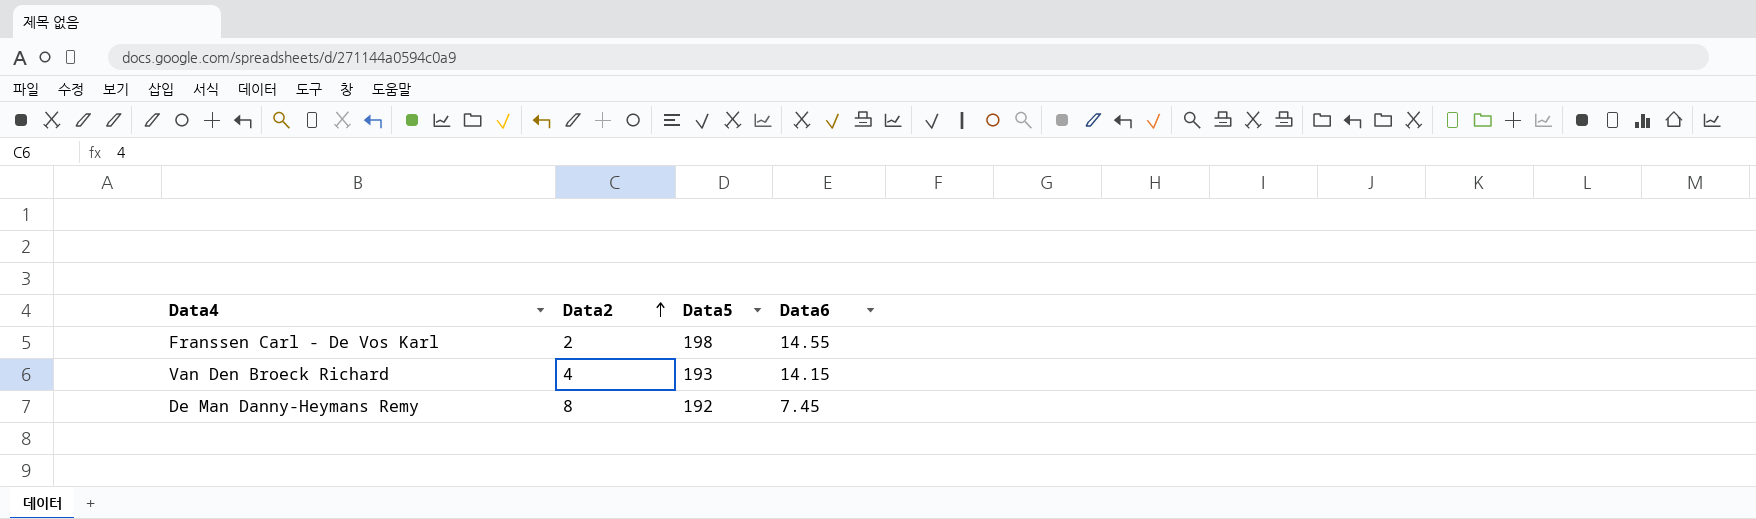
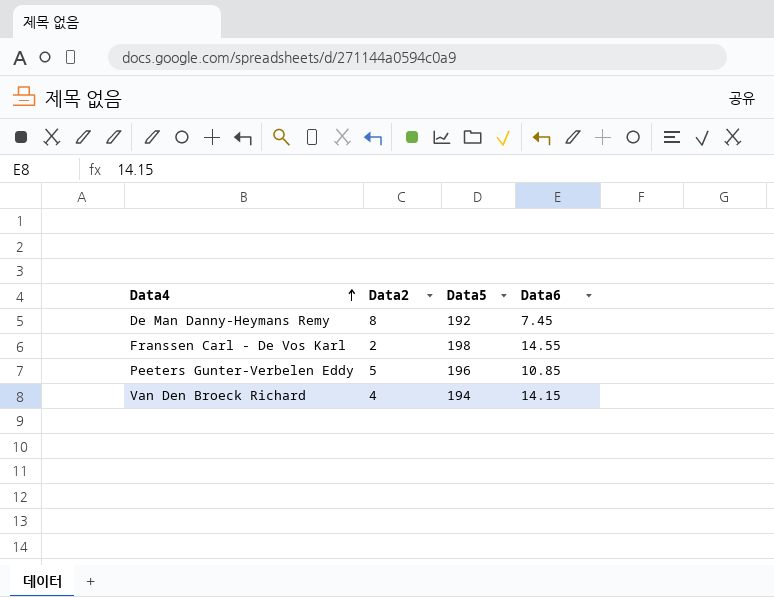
row order: Data2 ascending -> Data4 ascending
row Peeters Gunter-Verbelen Eddy: none -> 5 | 196 | 10.85
Van Den Broeck Richard | Data5: 193 -> 194

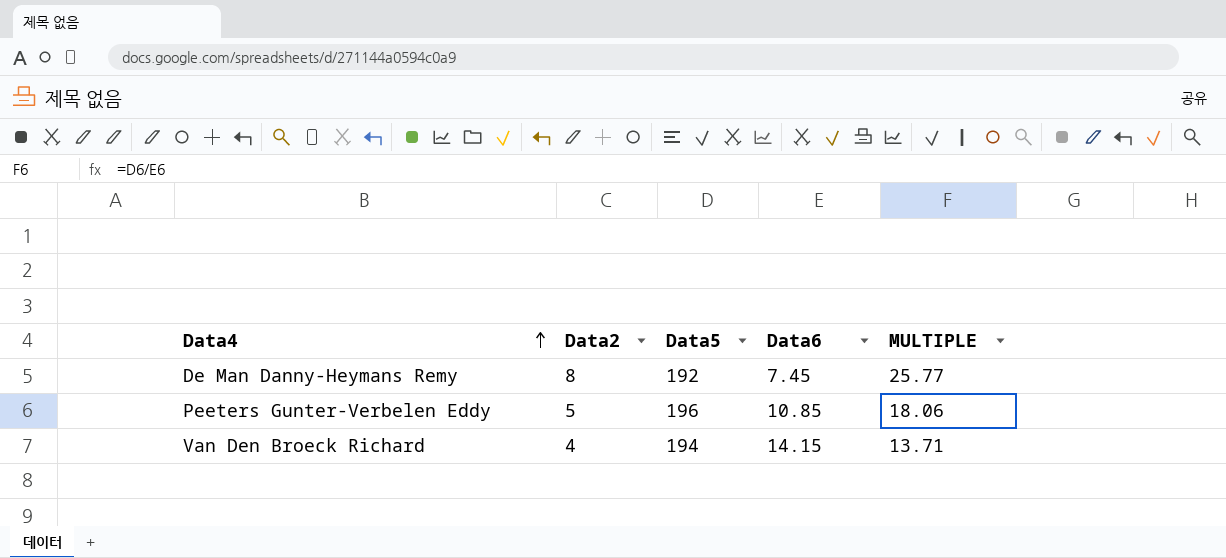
column MULTIPLE | formula: none -> [Data5] / [Data6]
row Franssen Carl - De Vos Karl: 2 | 198 | 14.55 -> none

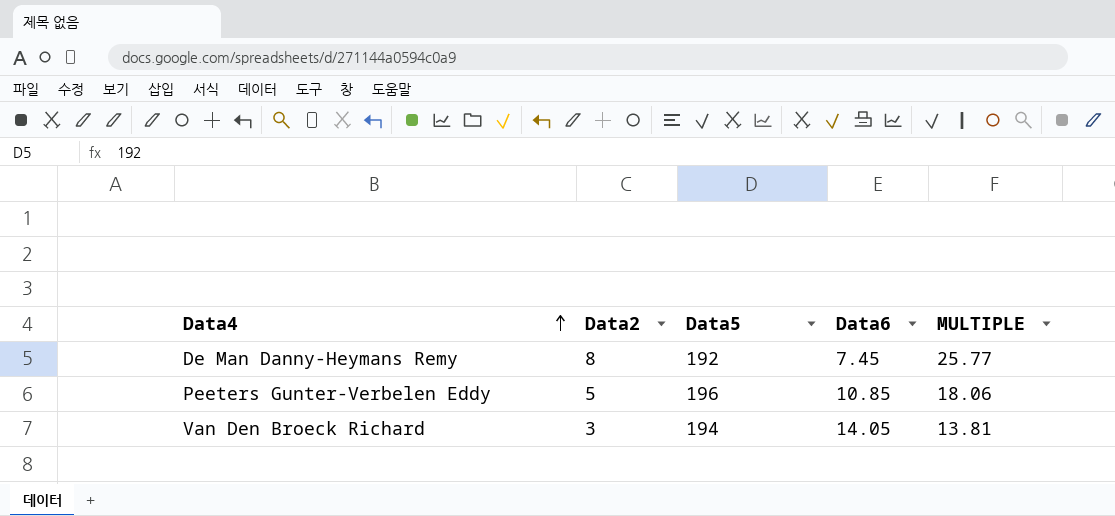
Van Den Broeck Richard | Data2: 4 -> 3
Van Den Broeck Richard | Data6: 14.15 -> 14.05
Van Den Broeck Richard | MULTIPLE: 13.71 -> 13.81

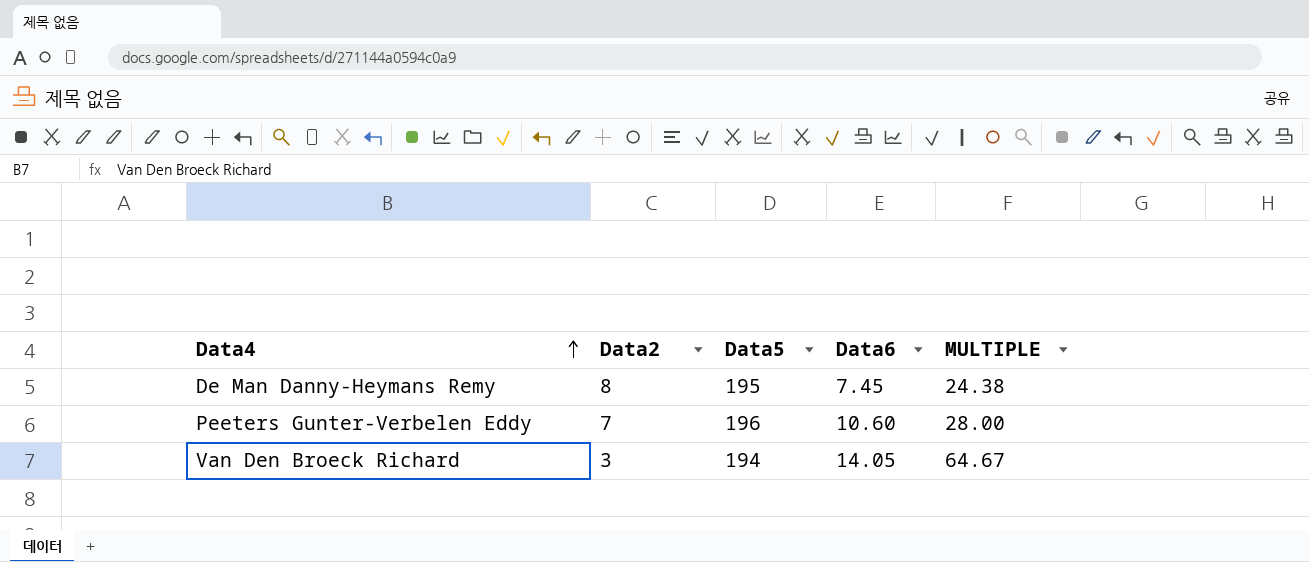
column MULTIPLE | formula: [Data5] / [Data6] -> [Data5] / [Data2]
De Man Danny-Heymans Remy | Data5: 192 -> 195
Peeters Gunter-Verbelen Eddy | Data2: 5 -> 7
Peeters Gunter-Verbelen Eddy | Data6: 10.85 -> 10.60

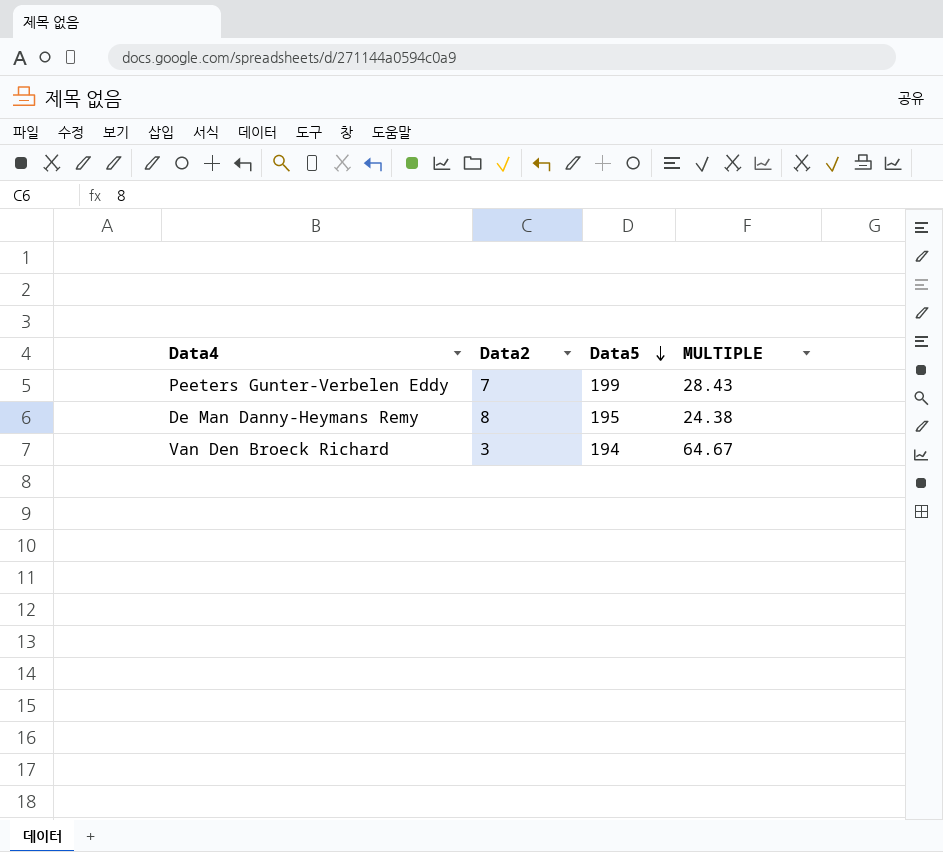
row order: Data4 ascending -> Data5 descending
column Data6 | position: 4 -> none
Peeters Gunter-Verbelen Eddy | Data5: 196 -> 199
Peeters Gunter-Verbelen Eddy | MULTIPLE: 28.00 -> 28.43

